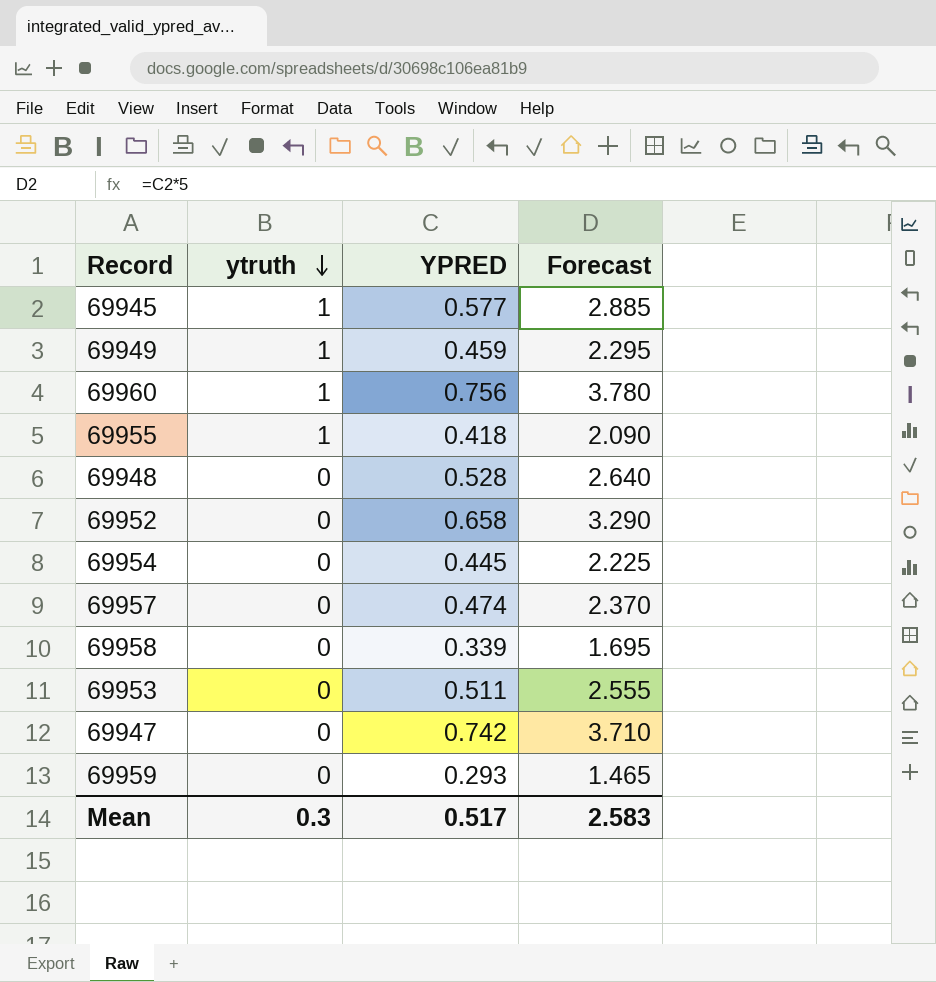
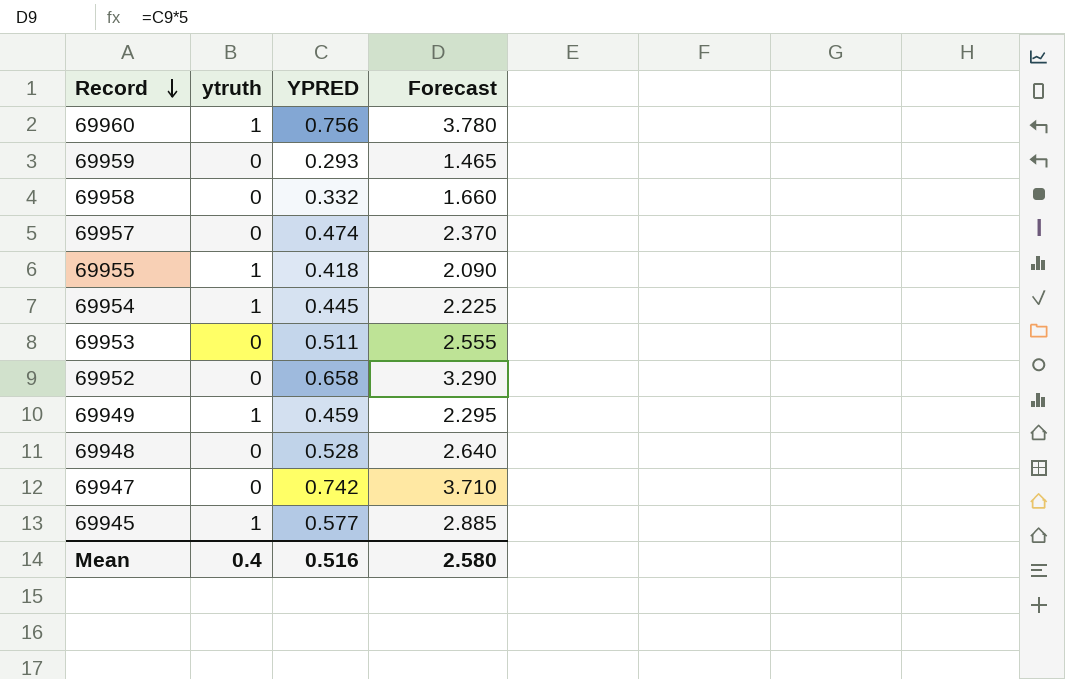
row order: ytruth descending -> Record descending
69958 | YPRED: 0.339 -> 0.332
69958 | Forecast: 1.695 -> 1.660
69954 | ytruth: 0 -> 1
Mean | ytruth: 0.3 -> 0.4
Mean | YPRED: 0.517 -> 0.516
Mean | Forecast: 2.583 -> 2.580

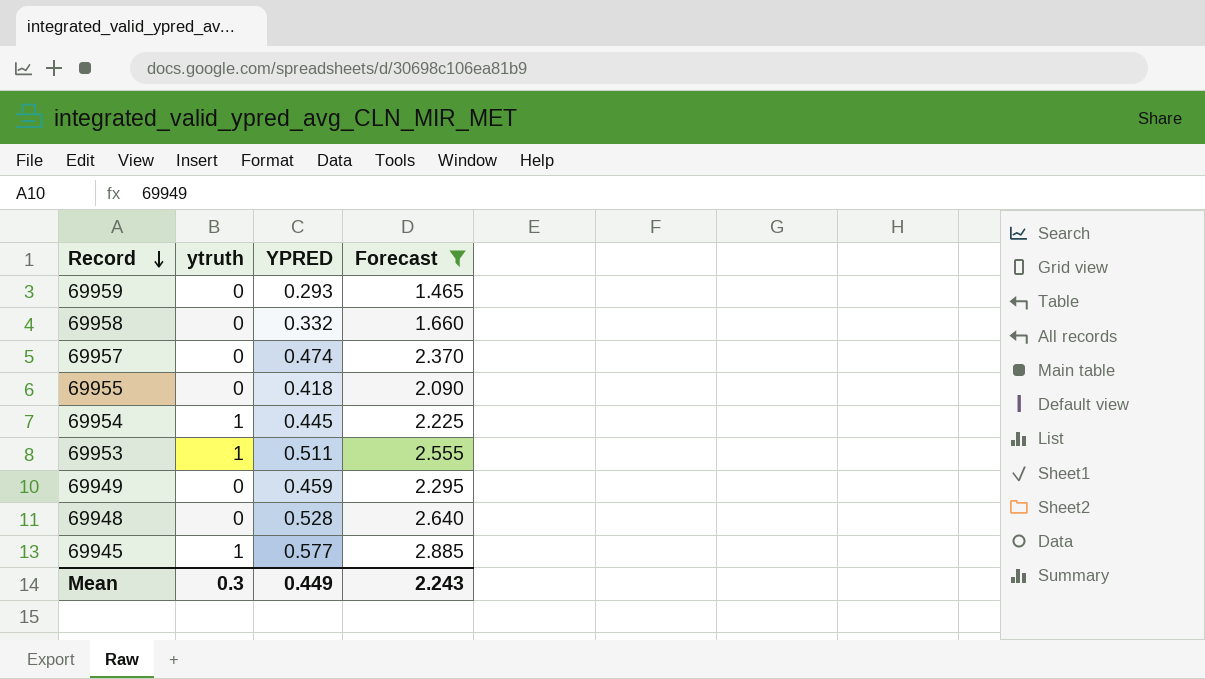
filter: none -> Forecast <= 2.885
69955 | ytruth: 1 -> 0
69953 | ytruth: 0 -> 1
69949 | ytruth: 1 -> 0
Mean | ytruth: 0.4 -> 0.3
Mean | YPRED: 0.516 -> 0.449
Mean | Forecast: 2.580 -> 2.243

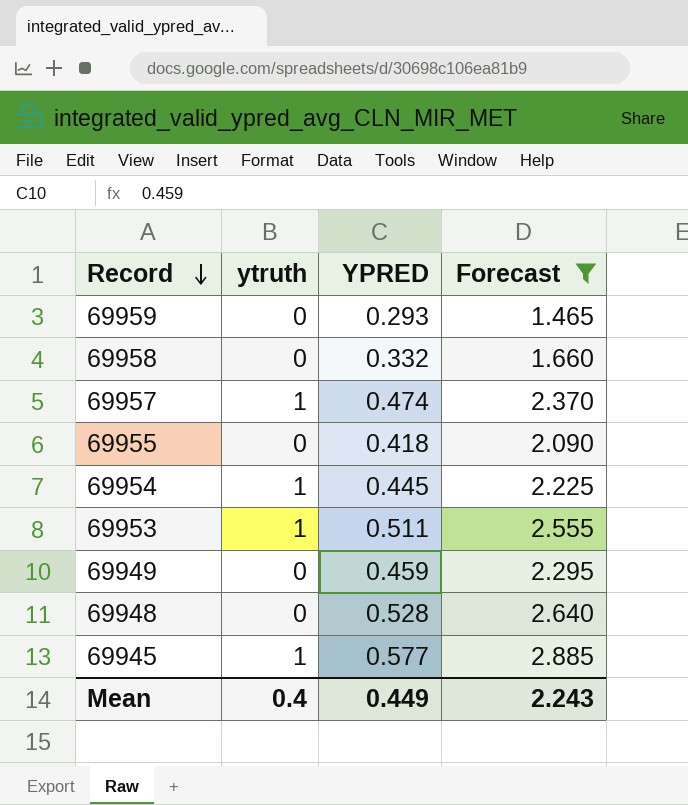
69957 | ytruth: 0 -> 1
Mean | ytruth: 0.3 -> 0.4

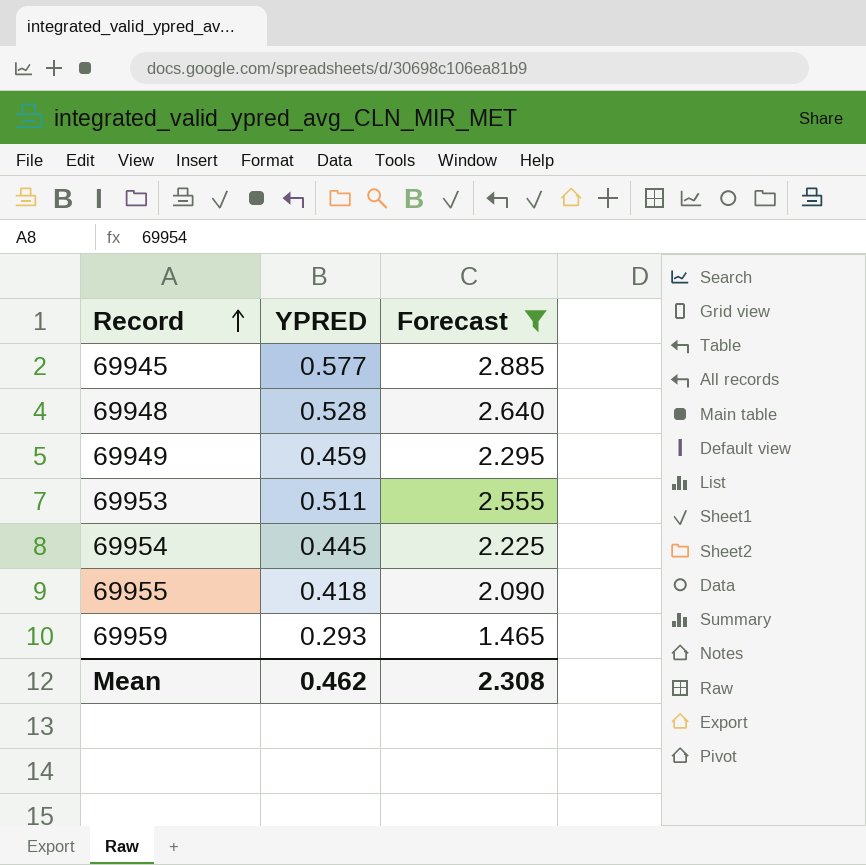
row order: Record descending -> Record ascending
column ytruth | position: 2 -> none
row 69958: 0 | 0.332 | 1.660 -> none
row 69957: 1 | 0.474 | 2.370 -> none
Mean | YPRED: 0.449 -> 0.462
Mean | Forecast: 2.243 -> 2.308

